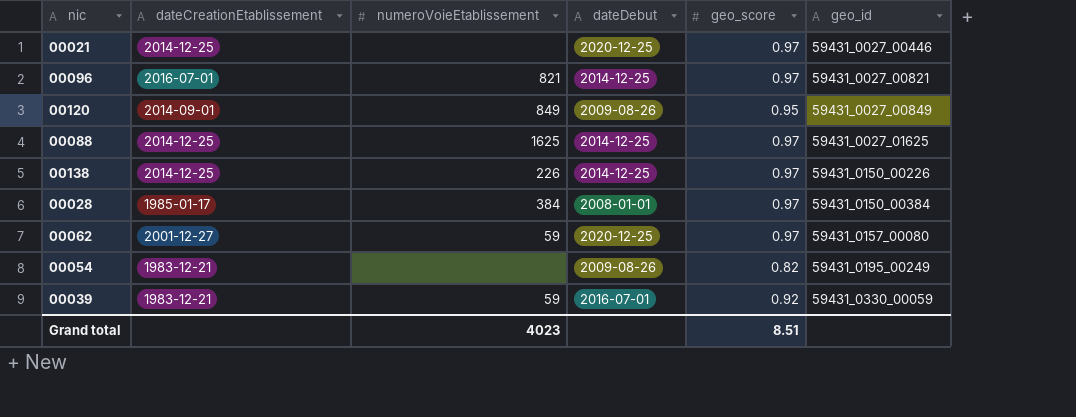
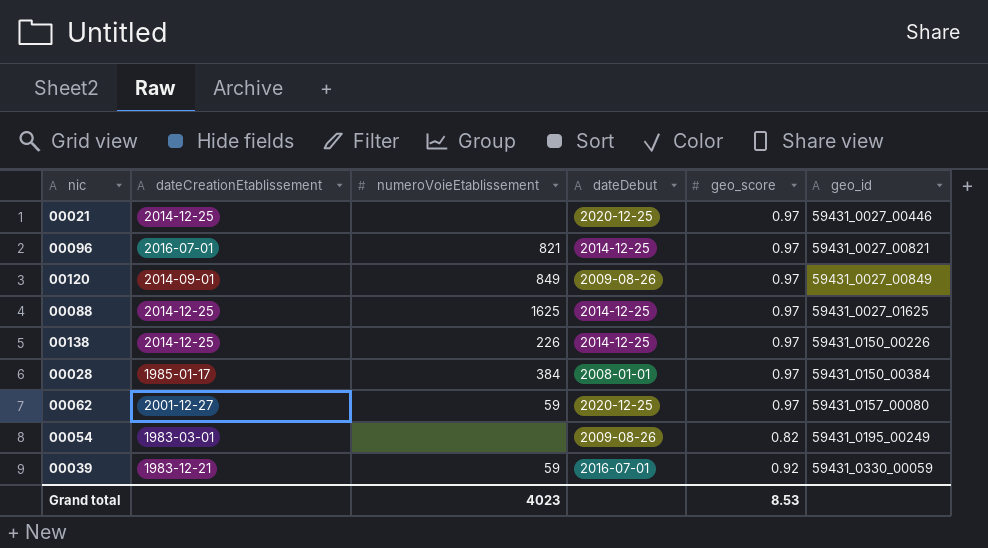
00120 | geo_score: 0.95 -> 0.97
00054 | dateCreationEtablissement: 1983-12-21 -> 1983-03-01
Grand total | geo_score: 8.51 -> 8.53

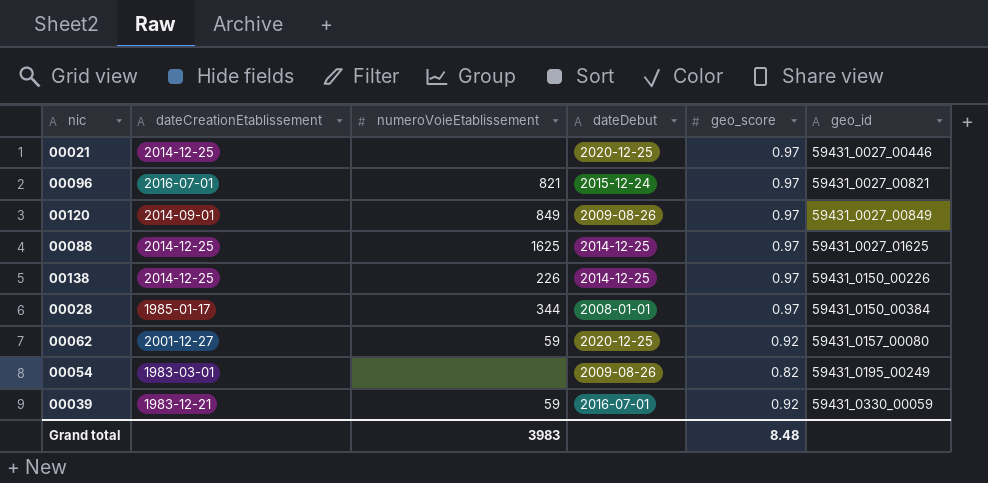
00096 | dateDebut: 2014-12-25 -> 2015-12-24
00028 | numeroVoieEtablissement: 384 -> 344
00062 | geo_score: 0.97 -> 0.92
Grand total | numeroVoieEtablissement: 4023 -> 3983
Grand total | geo_score: 8.53 -> 8.48

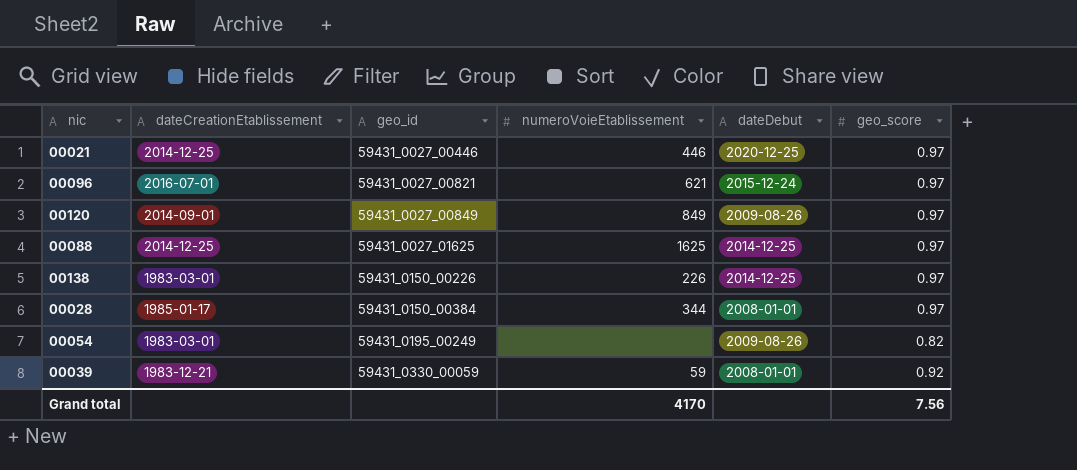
column geo_id | position: 6 -> 3
row 00062: 2001-12-27 | 59 | 2020-12-25 | 0.92 | 59431_0157_00080 -> none
00021 | numeroVoieEtablissement: none -> 446
00096 | numeroVoieEtablissement: 821 -> 621
00138 | dateCreationEtablissement: 2014-12-25 -> 1983-03-01
00039 | dateDebut: 2016-07-01 -> 2008-01-01
Grand total | numeroVoieEtablissement: 3983 -> 4170
Grand total | geo_score: 8.48 -> 7.56

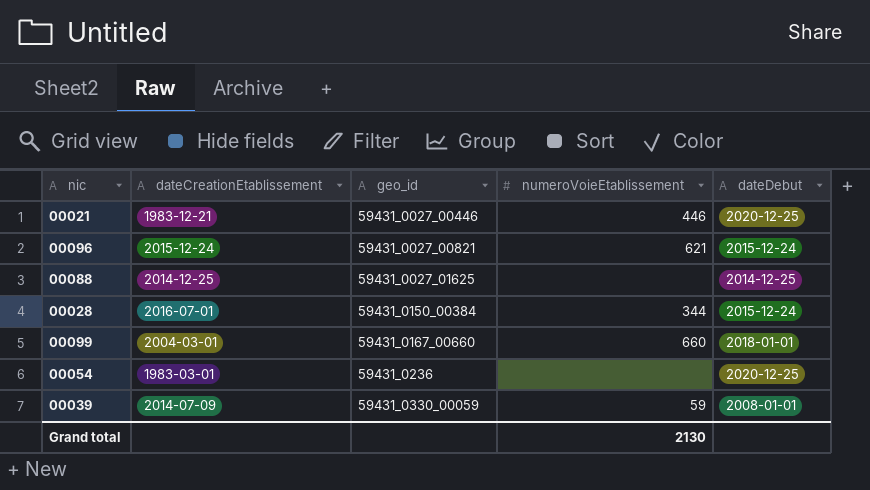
column geo_score | position: 6 -> none
row 00120: 2014-09-01 | 59431_0027_00849 | 849 | 2009-08-26 | 0.97 -> none
row 00138: 1983-03-01 | 59431_0150_00226 | 226 | 2014-12-25 | 0.97 -> none
00021 | dateCreationEtablissement: 2014-12-25 -> 1983-12-21
00096 | dateCreationEtablissement: 2016-07-01 -> 2015-12-24
00088 | numeroVoieEtablissement: 1625 -> none
00028 | dateCreationEtablissement: 1985-01-17 -> 2016-07-01
00028 | dateDebut: 2008-01-01 -> 2015-12-24
row 00099: none -> 2004-03-01 | 59431_0167_00660 | 660 | 2018-01-01
00054 | geo_id: 59431_0195_00249 -> 59431_0236
00054 | dateDebut: 2009-08-26 -> 2020-12-25
00039 | dateCreationEtablissement: 1983-12-21 -> 2014-07-09
Grand total | numeroVoieEtablissement: 4170 -> 2130

